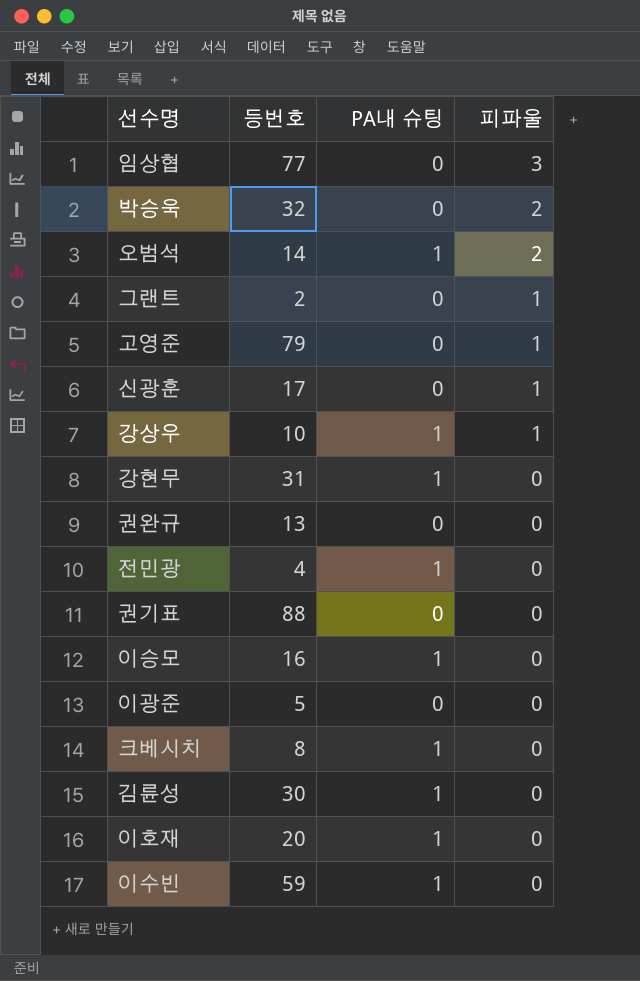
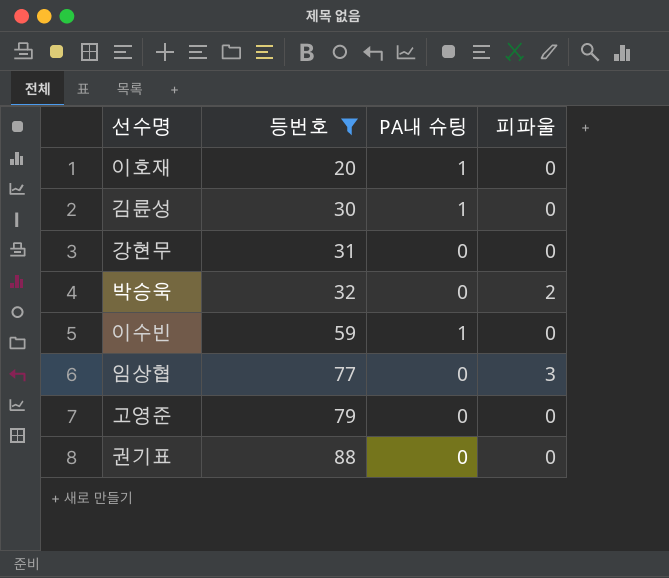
filter: none -> 등번호 >= 20
row order: 피파울 descending -> 등번호 ascending
강현무 | PA내 슈팅: 1 -> 0
고영준 | 피파울: 1 -> 0

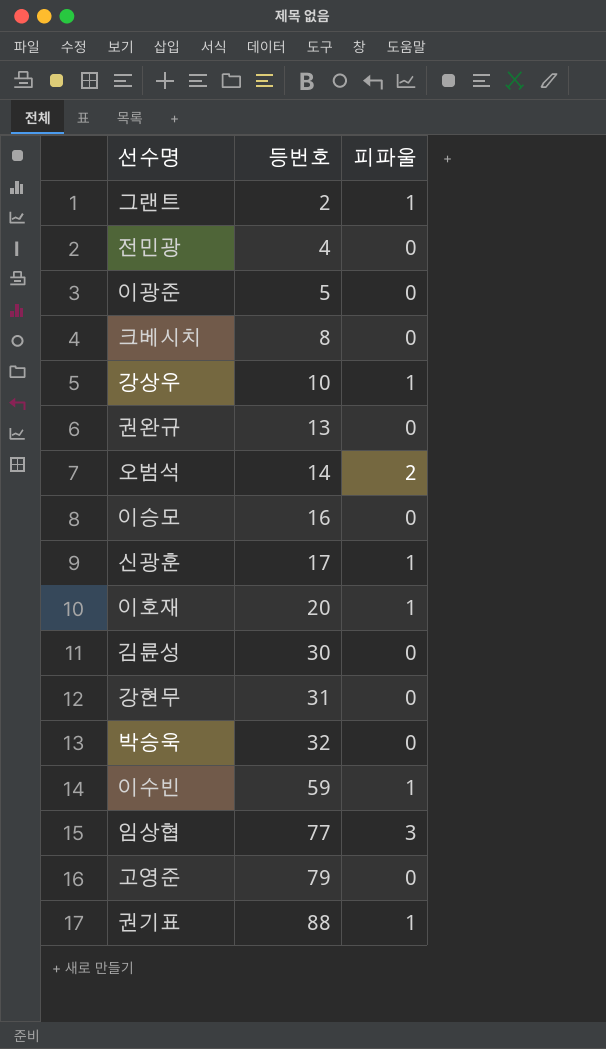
filter: 등번호 >= 20 -> none
column PA내 슈팅 | position: 3 -> none
이호재 | 피파울: 0 -> 1
박승욱 | 피파울: 2 -> 0
이수빈 | 피파울: 0 -> 1
권기표 | 피파울: 0 -> 1

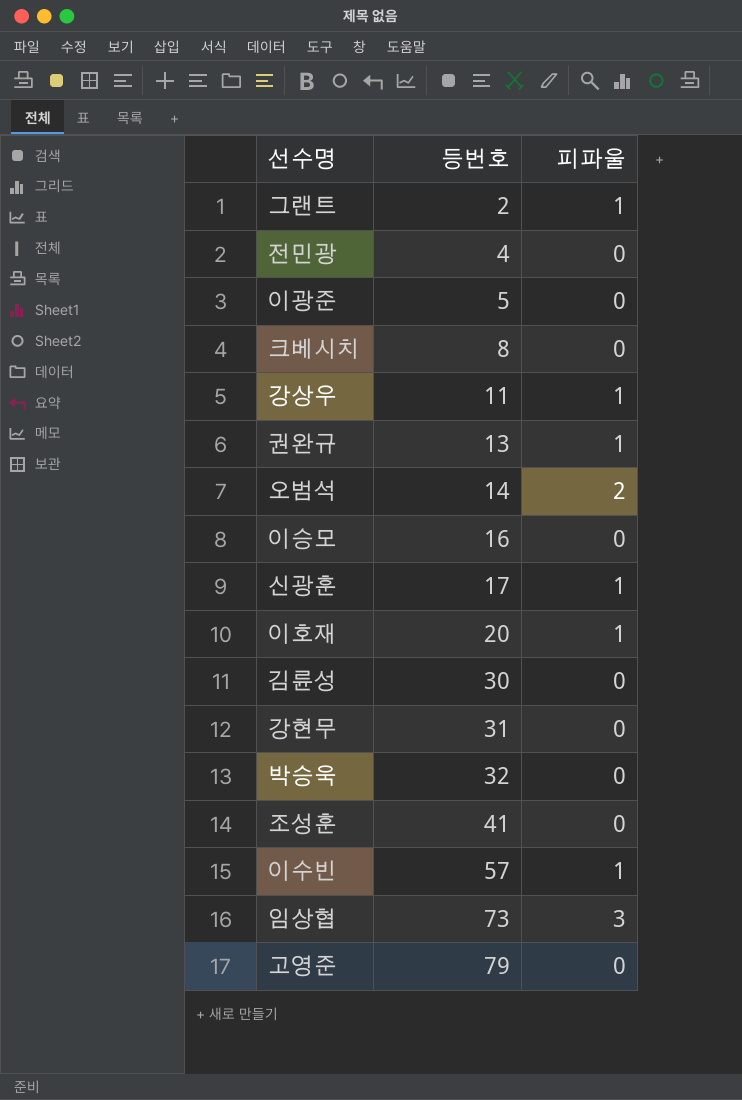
row 권기표: 88 | 1 -> none
강상우 | 등번호: 10 -> 11
권완규 | 피파울: 0 -> 1
row 조성훈: none -> 41 | 0
이수빈 | 등번호: 59 -> 57
임상협 | 등번호: 77 -> 73

